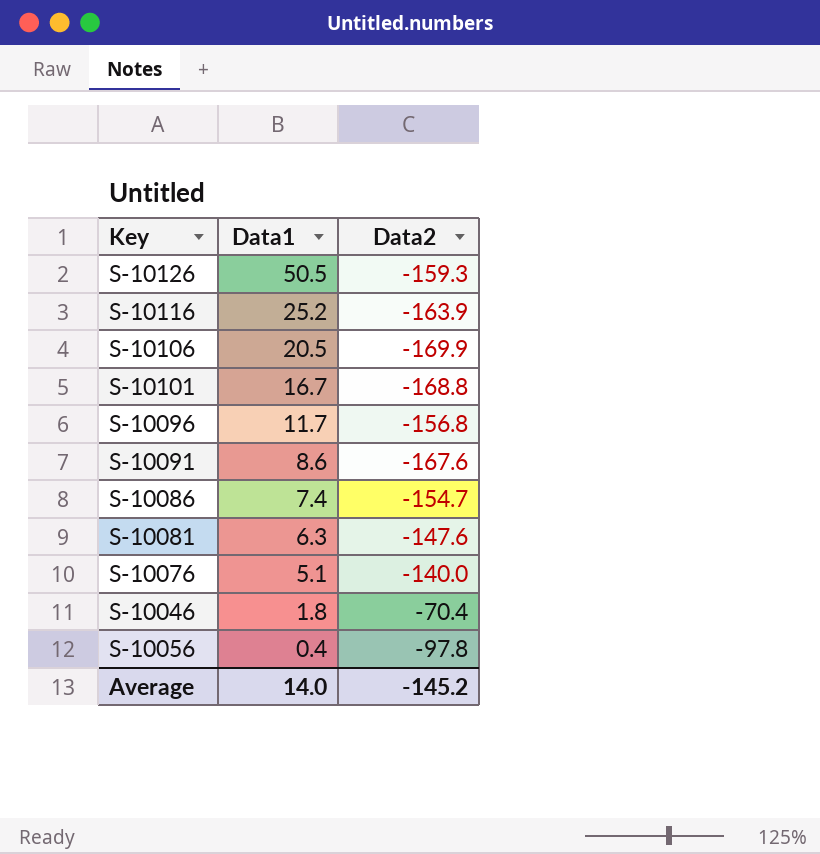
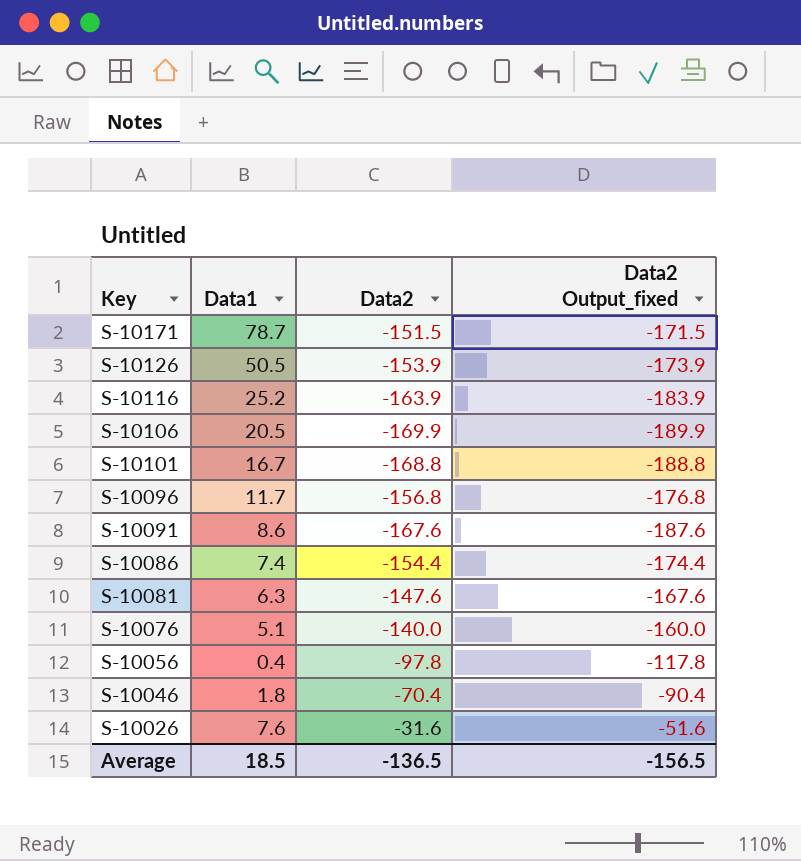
row order: Data1 descending -> Key descending
column Data2 Output_fixed | formula: none -> [Data2] - 20
row S-10171: none -> 78.7 | -151.5 | -171.5
S-10126 | Data2: -159.3 -> -153.9
S-10086 | Data2: -154.7 -> -154.4
row S-10026: none -> 7.6 | -31.6 | -51.6
Average | Data1: 14.0 -> 18.5
Average | Data2: -145.2 -> -136.5

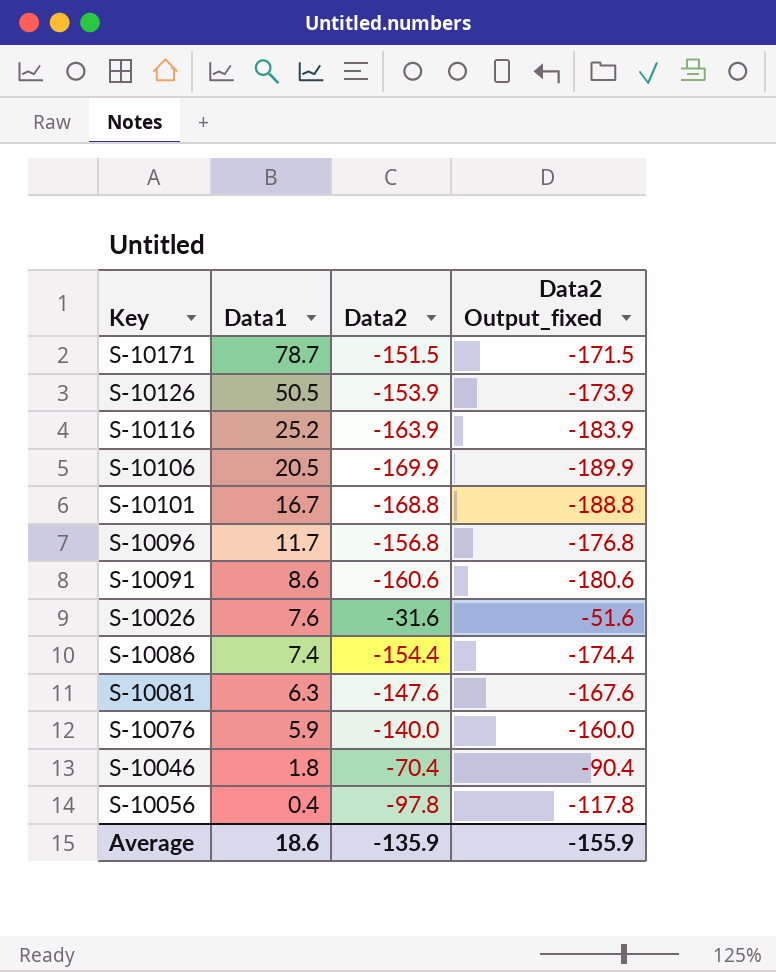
row order: Key descending -> Data1 descending
S-10091 | Data2: -167.6 -> -160.6
S-10091 | Data2 Output_fixed: -187.6 -> -180.6
S-10076 | Data1: 5.1 -> 5.9
Average | Data1: 18.5 -> 18.6
Average | Data2: -136.5 -> -135.9
Average | Data2 Output_fixed: -156.5 -> -155.9

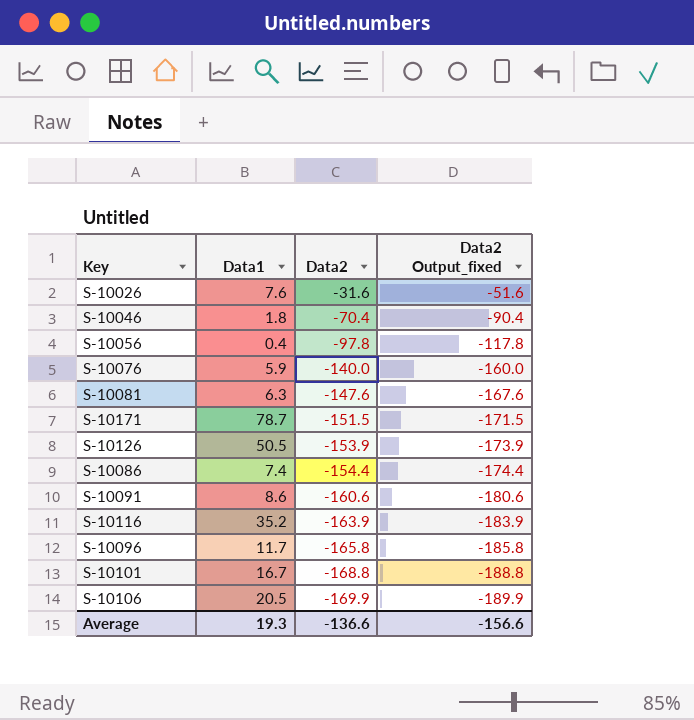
row order: Data1 descending -> Data2 descending
S-10116 | Data1: 25.2 -> 35.2
S-10096 | Data2: -156.8 -> -165.8
S-10096 | Data2 Output_fixed: -176.8 -> -185.8
Average | Data1: 18.6 -> 19.3
Average | Data2: -135.9 -> -136.6
Average | Data2 Output_fixed: -155.9 -> -156.6

